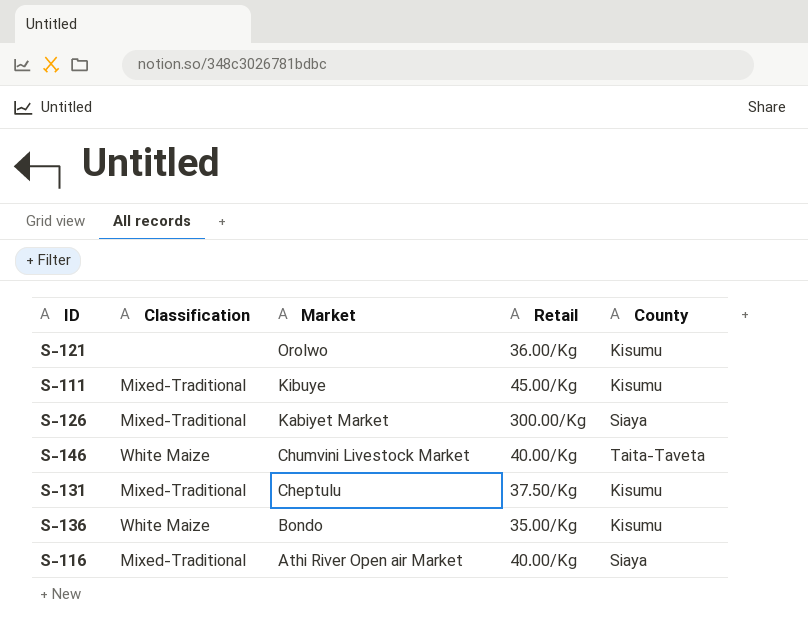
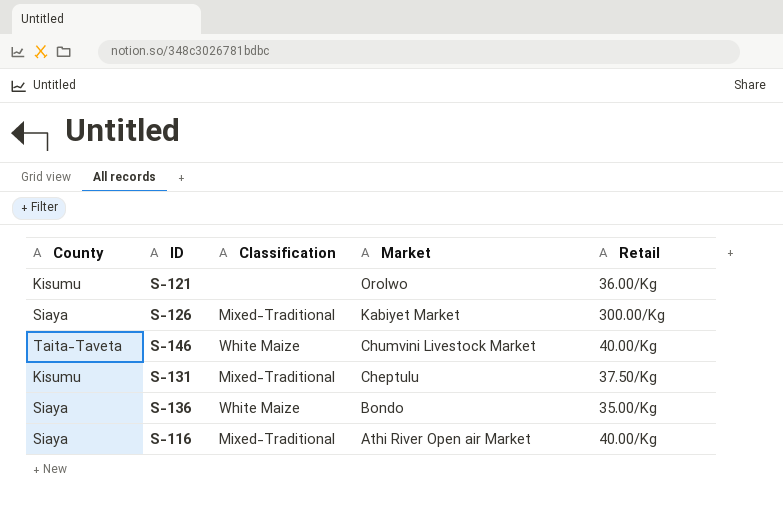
column County | position: 5 -> 1
row S-111: Mixed-Traditional | Kibuye | 45.00/Kg | Kisumu -> none
S-136 | County: Kisumu -> Siaya

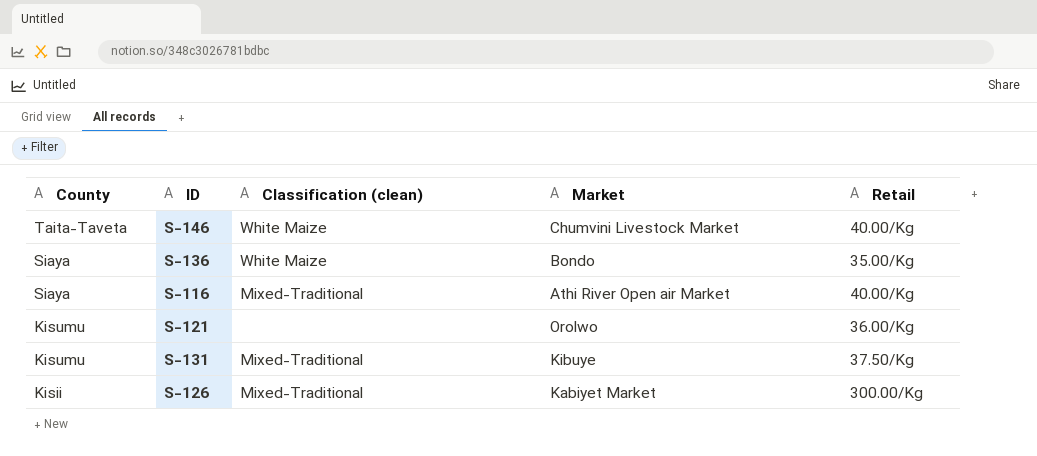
row order: Market descending -> County descending
column name: Classification -> Classification (clean)
S-131 | Market: Cheptulu -> Kibuye
S-126 | County: Siaya -> Kisii

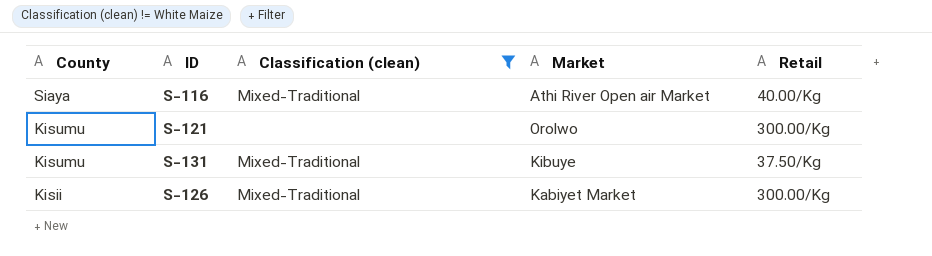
filter: none -> Classification (clean) != White Maize
S-121 | Retail: 36.00/Kg -> 300.00/Kg

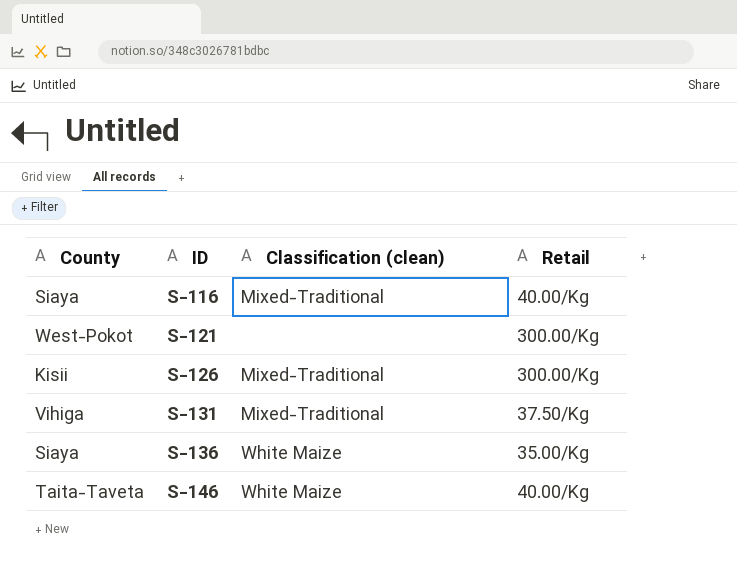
filter: Classification (clean) != White Maize -> none
row order: County descending -> ID ascending
column Market | position: 4 -> none
S-121 | County: Kisumu -> West-Pokot
S-131 | County: Kisumu -> Vihiga

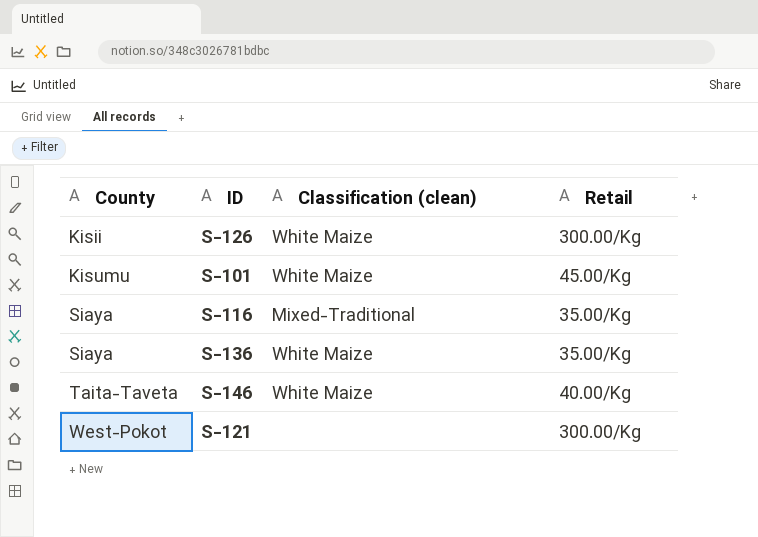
row order: ID ascending -> County ascending
row S-131: Vihiga | Mixed-Traditional | 37.50/Kg -> none
S-126 | Classification (clean): Mixed-Traditional -> White Maize
row S-101: none -> Kisumu | White Maize | 45.00/Kg
S-116 | Retail: 40.00/Kg -> 35.00/Kg

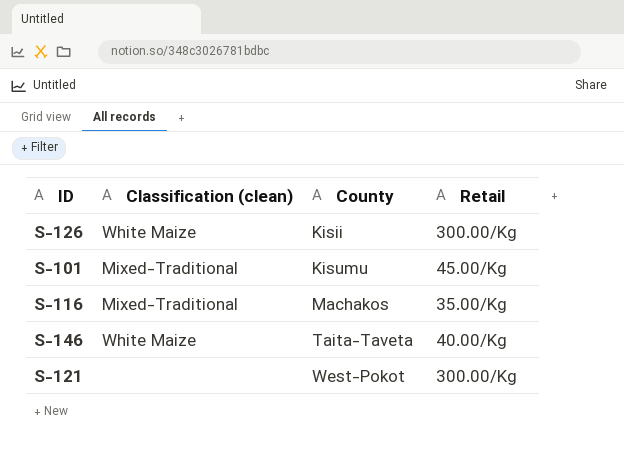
column County | position: 1 -> 3
row S-136: Siaya | White Maize | 35.00/Kg -> none
S-101 | Classification (clean): White Maize -> Mixed-Traditional
S-116 | County: Siaya -> Machakos

